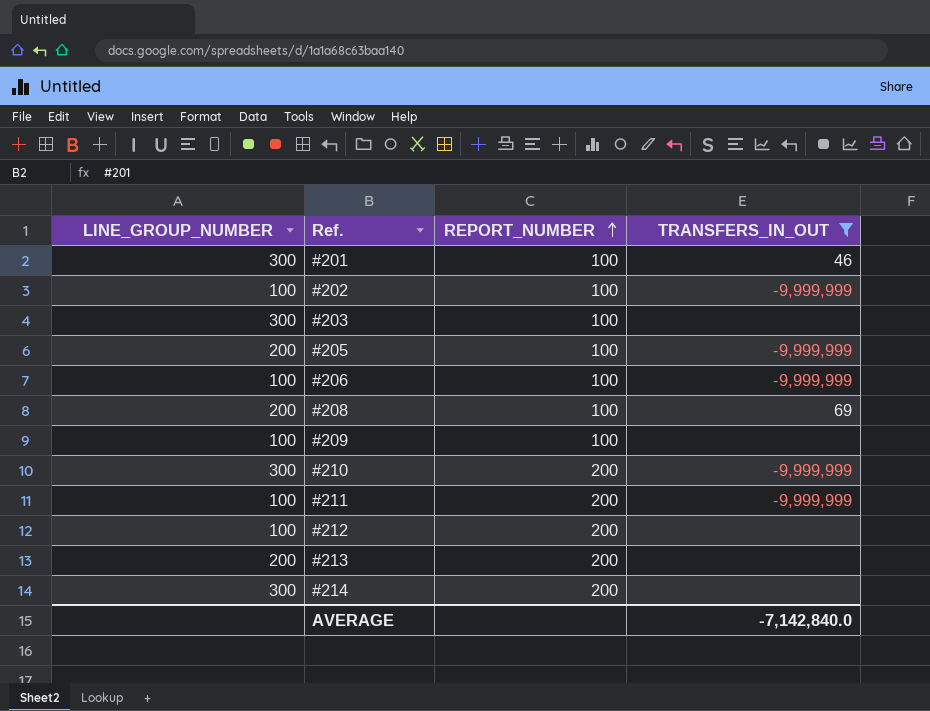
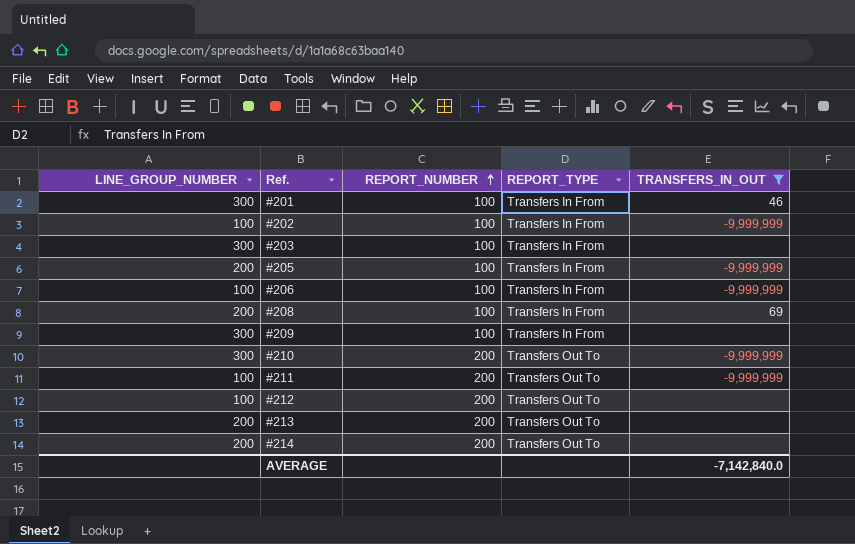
column REPORT_TYPE | position: none -> 4
#209 | LINE_GROUP_NUMBER: 100 -> 300
#214 | LINE_GROUP_NUMBER: 300 -> 200

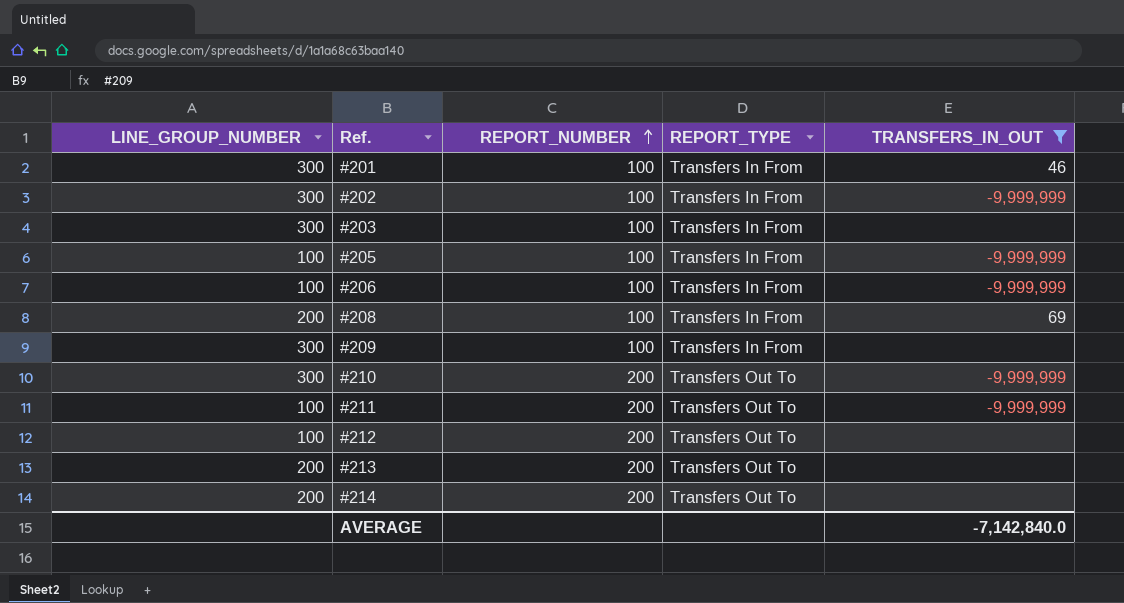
#202 | LINE_GROUP_NUMBER: 100 -> 300
#205 | LINE_GROUP_NUMBER: 200 -> 100

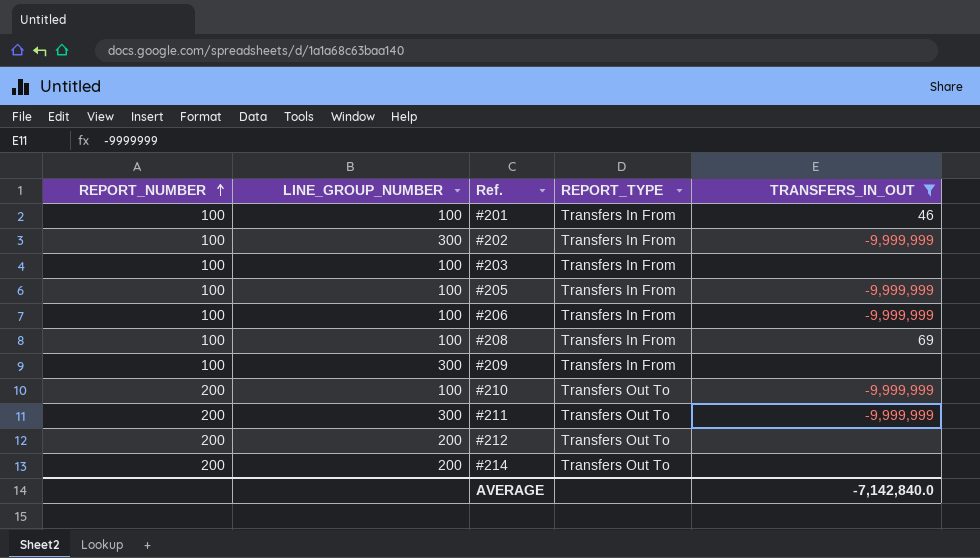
column REPORT_NUMBER | position: 3 -> 1
row #213: 200 | 200 | Transfers Out To | none -> none
#201 | LINE_GROUP_NUMBER: 300 -> 100
#203 | LINE_GROUP_NUMBER: 300 -> 100
#208 | LINE_GROUP_NUMBER: 200 -> 100
#210 | LINE_GROUP_NUMBER: 300 -> 100
#211 | LINE_GROUP_NUMBER: 100 -> 300
#212 | LINE_GROUP_NUMBER: 100 -> 200

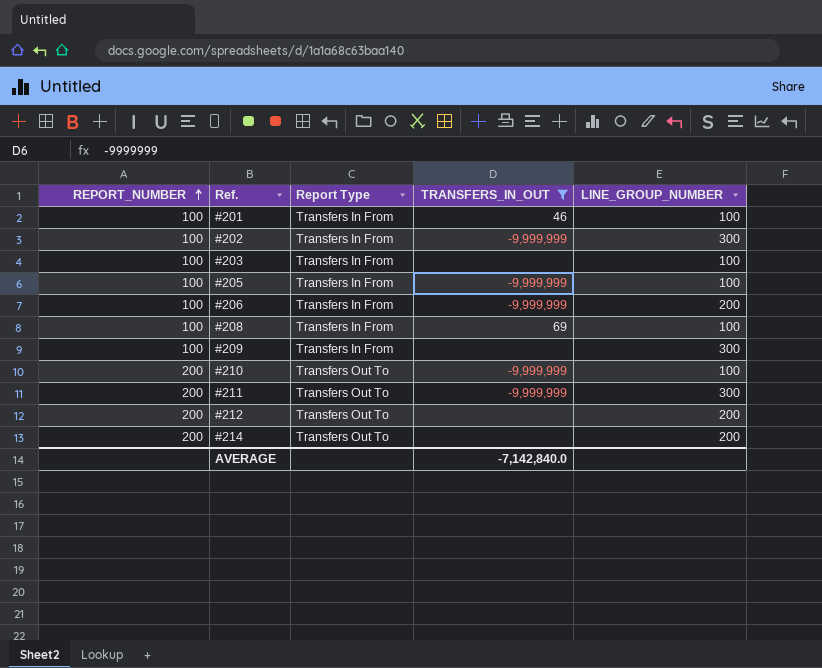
column name: REPORT_TYPE -> Report Type
column LINE_GROUP_NUMBER | position: 2 -> 5
#206 | LINE_GROUP_NUMBER: 100 -> 200

